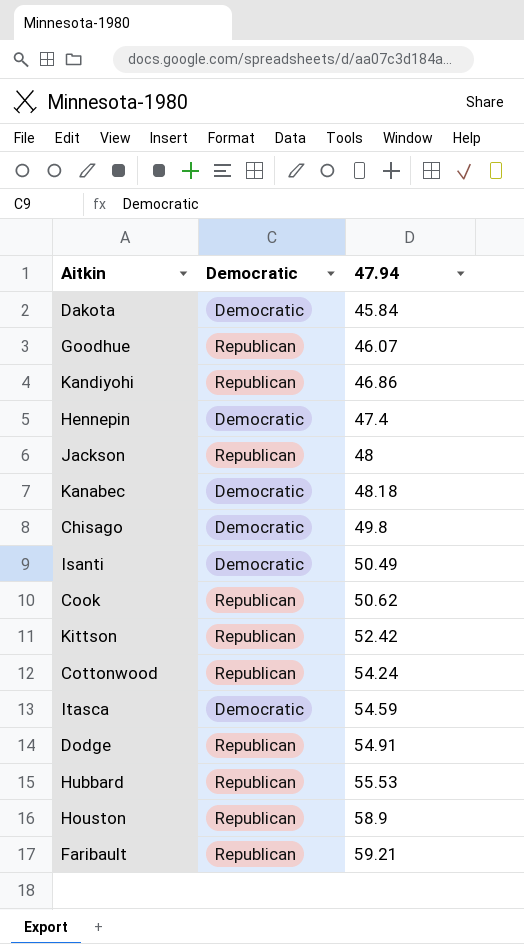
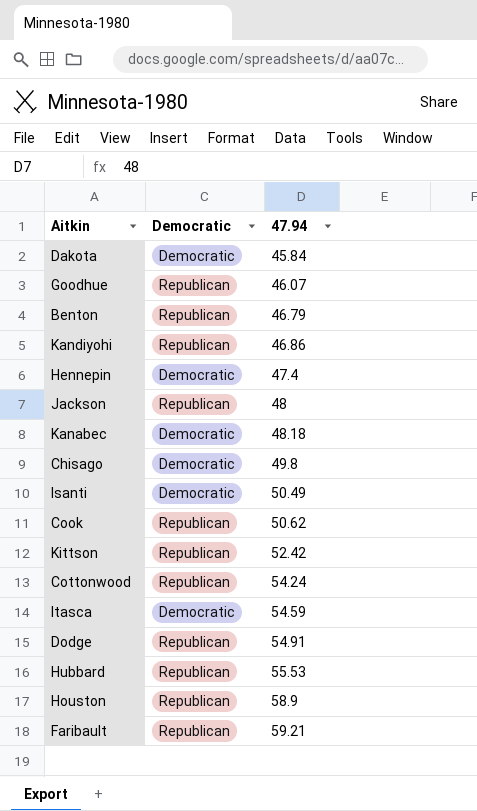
row Benton: none -> Republican | 46.79

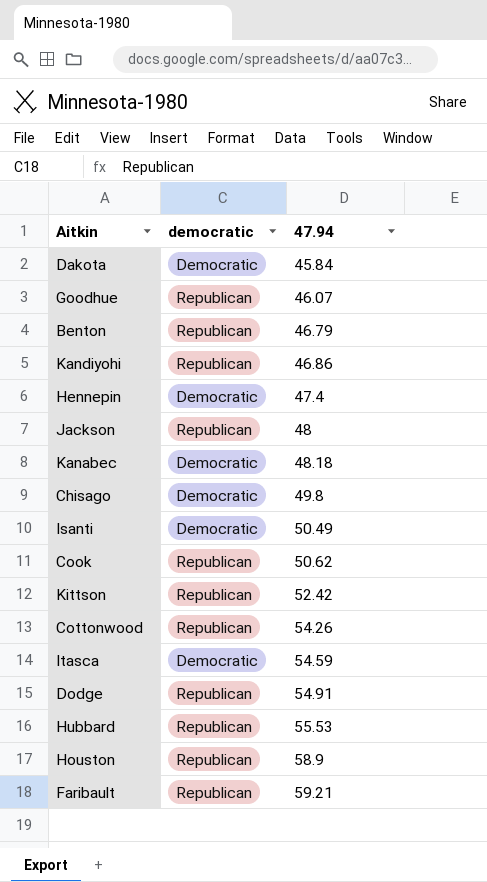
column name: Democratic -> democratic
Cottonwood | 47.94: 54.24 -> 54.26

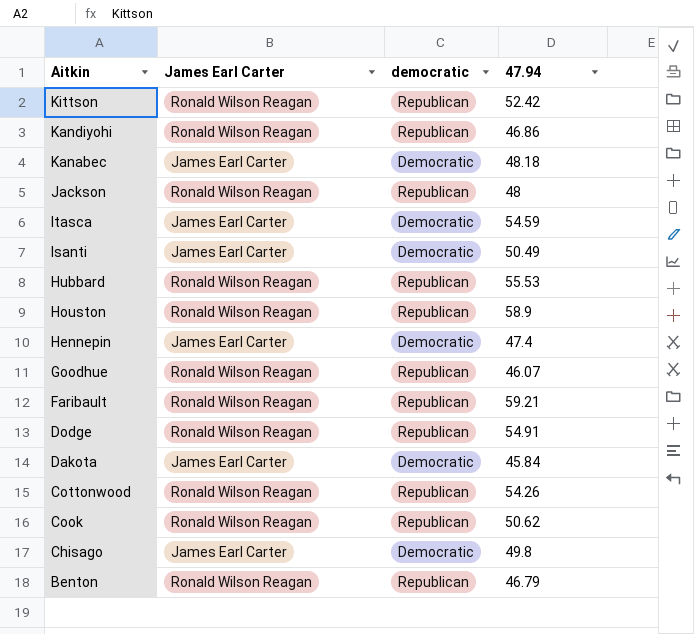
row order: 47.94 ascending -> Aitkin descending
column James Earl Carter | position: none -> 2

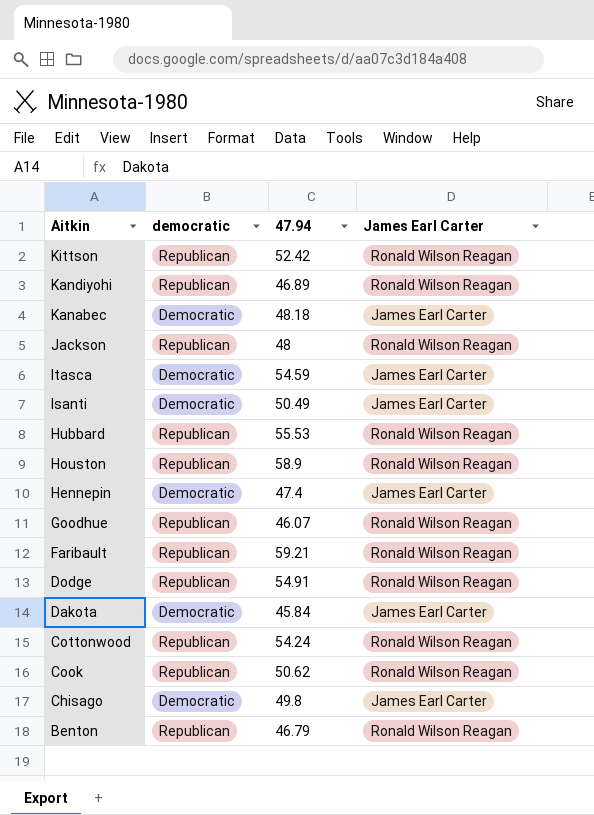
column James Earl Carter | position: 2 -> 4
Kandiyohi | 47.94: 46.86 -> 46.89
Cottonwood | 47.94: 54.26 -> 54.24

